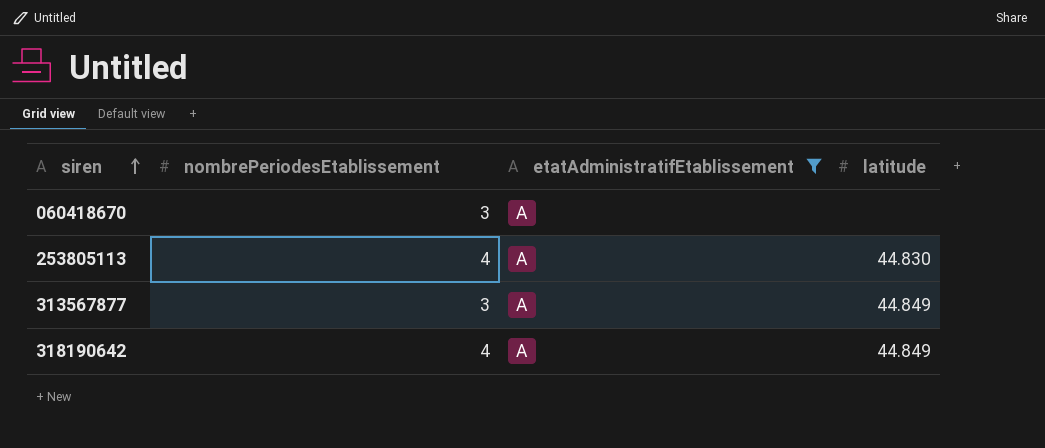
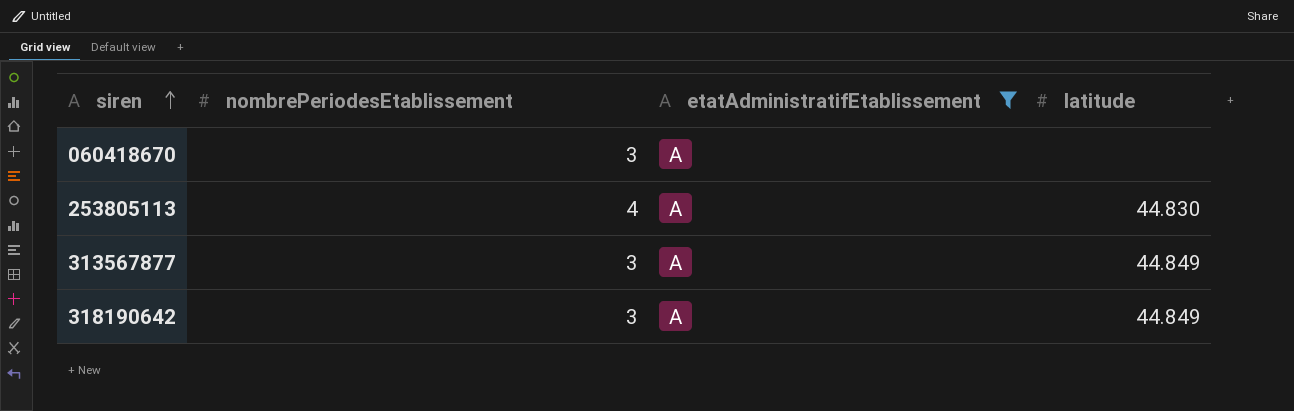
318190642 | nombrePeriodesEtablissement: 4 -> 3

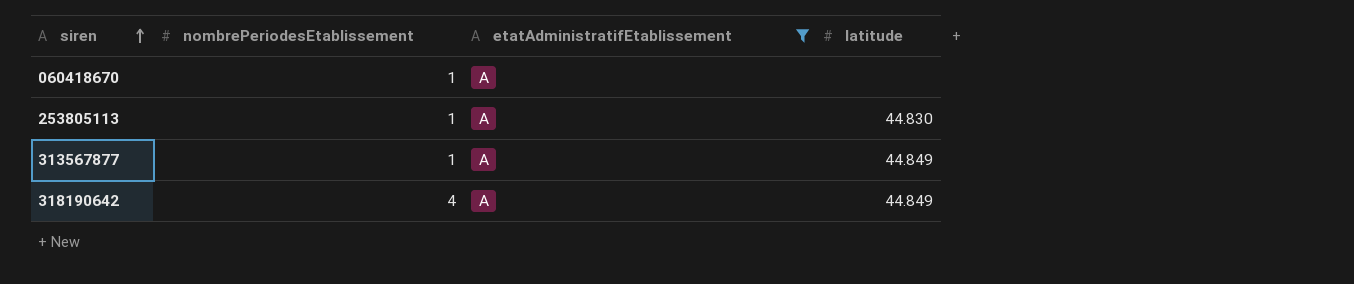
060418670 | nombrePeriodesEtablissement: 3 -> 1
253805113 | nombrePeriodesEtablissement: 4 -> 1
313567877 | nombrePeriodesEtablissement: 3 -> 1
318190642 | nombrePeriodesEtablissement: 3 -> 4

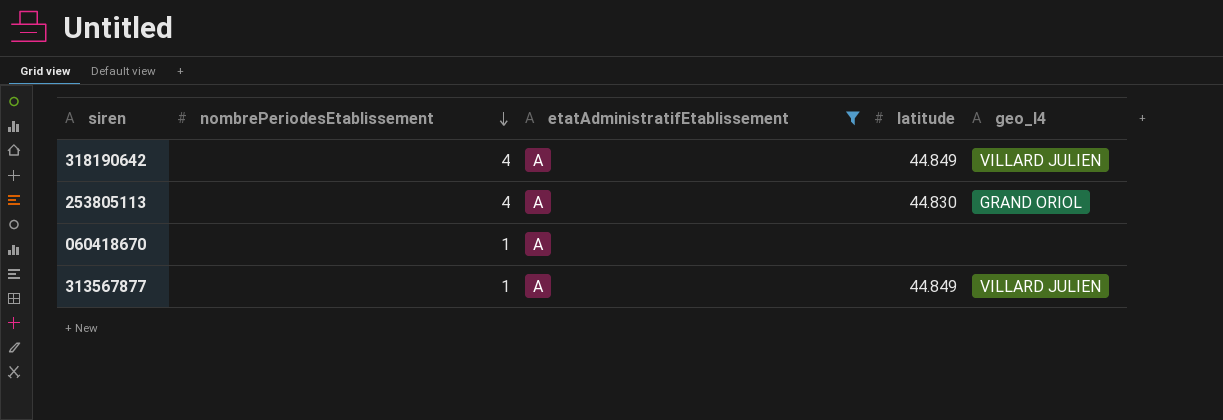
row order: siren ascending -> nombrePeriodesEtablissement descending
column geo_l4 | position: none -> 5
253805113 | nombrePeriodesEtablissement: 1 -> 4

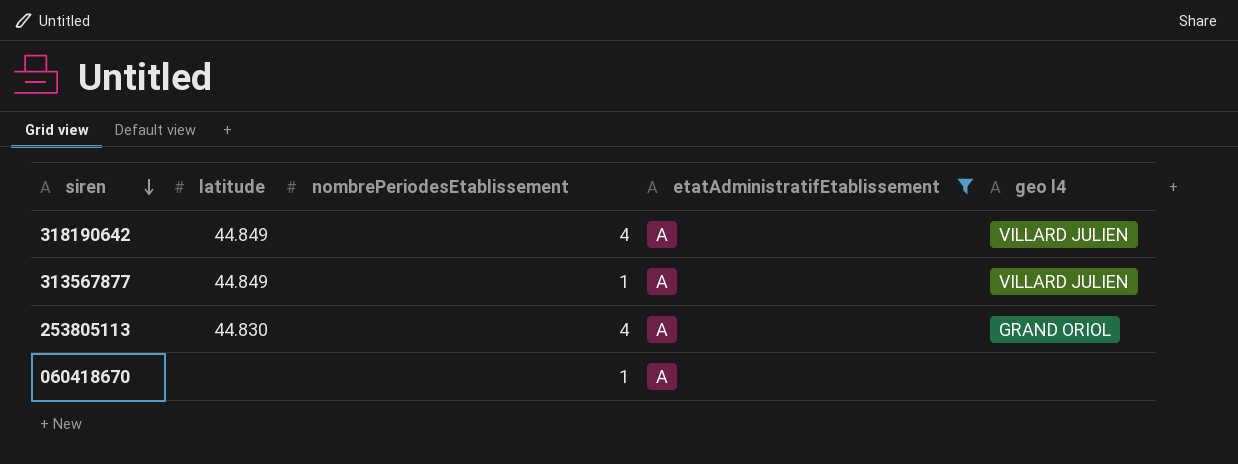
row order: nombrePeriodesEtablissement descending -> siren descending
column latitude | position: 4 -> 2
column name: geo_l4 -> geo l4

